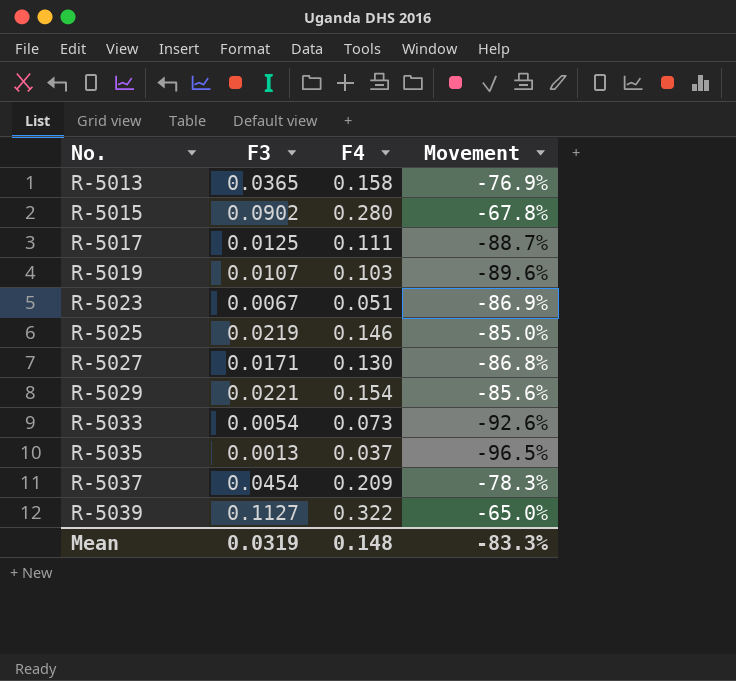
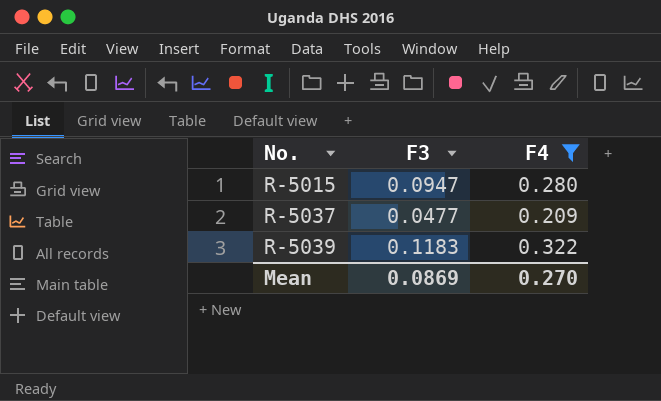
filter: none -> F4 >= 0.209
column Movement | formula: ([F3] - [F4]) / [F4] -> none
R-5015 | F3: 0.0902 -> 0.0947
R-5037 | F3: 0.0454 -> 0.0477
R-5039 | F3: 0.1127 -> 0.1183
Mean | F3: 0.0319 -> 0.0869
Mean | F4: 0.148 -> 0.270

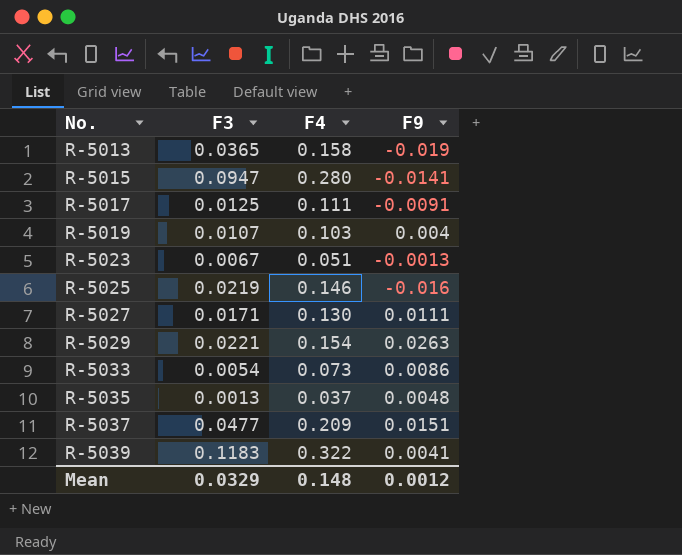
filter: F4 >= 0.209 -> none
column F9 | position: none -> 4
Mean | F3: 0.0869 -> 0.0329
Mean | F4: 0.270 -> 0.148

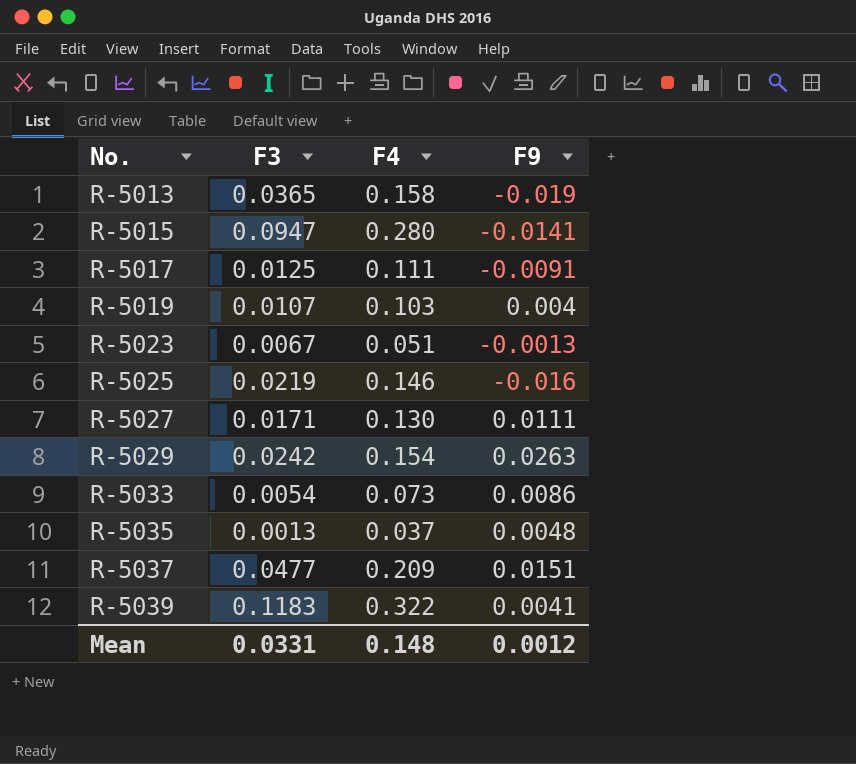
R-5029 | F3: 0.0221 -> 0.0242
Mean | F3: 0.0329 -> 0.0331

